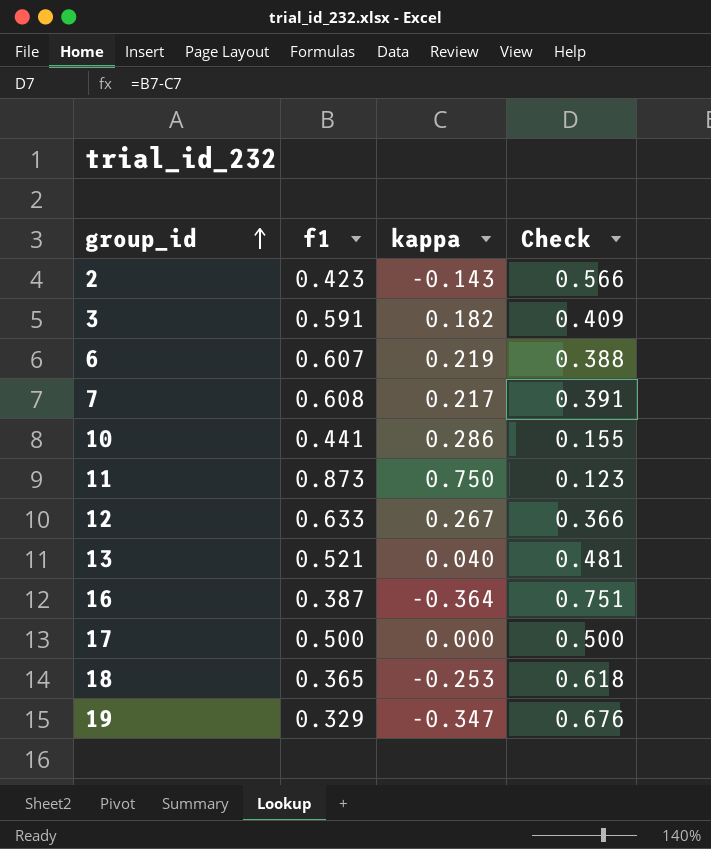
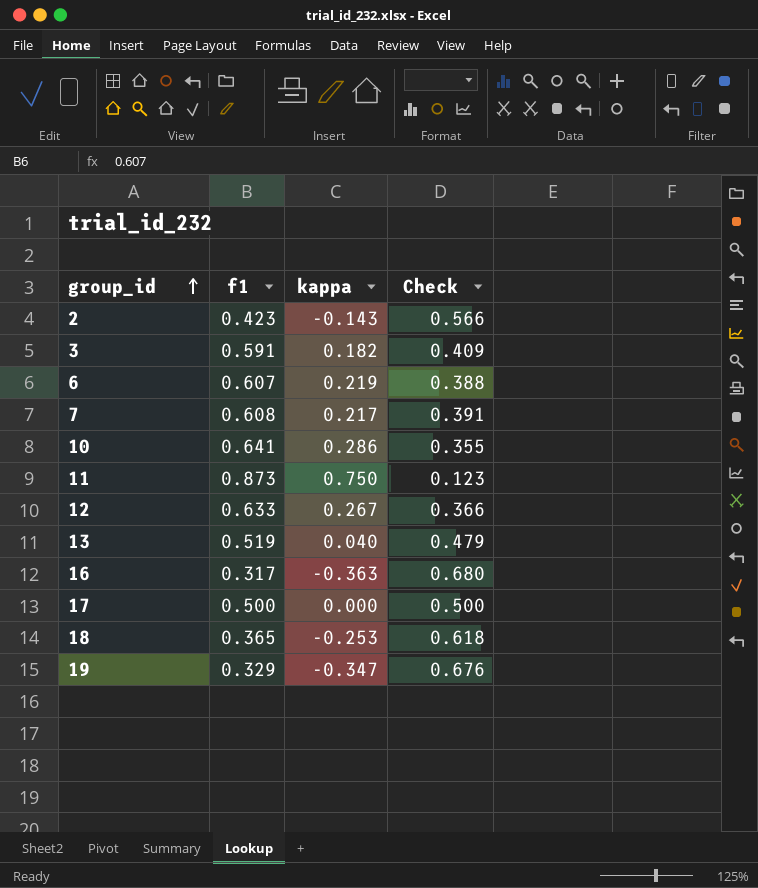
10 | f1: 0.441 -> 0.641
10 | Check: 0.155 -> 0.355
13 | f1: 0.521 -> 0.519
13 | Check: 0.481 -> 0.479
16 | f1: 0.387 -> 0.317
16 | kappa: -0.364 -> -0.363
16 | Check: 0.751 -> 0.680

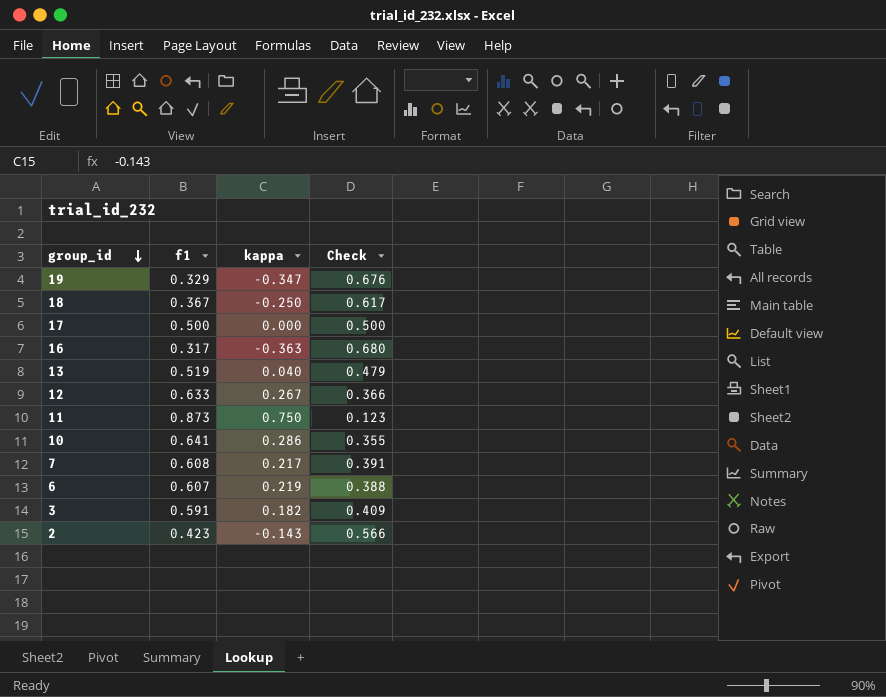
row order: group_id ascending -> group_id descending
18 | f1: 0.365 -> 0.367
18 | kappa: -0.253 -> -0.250
18 | Check: 0.618 -> 0.617

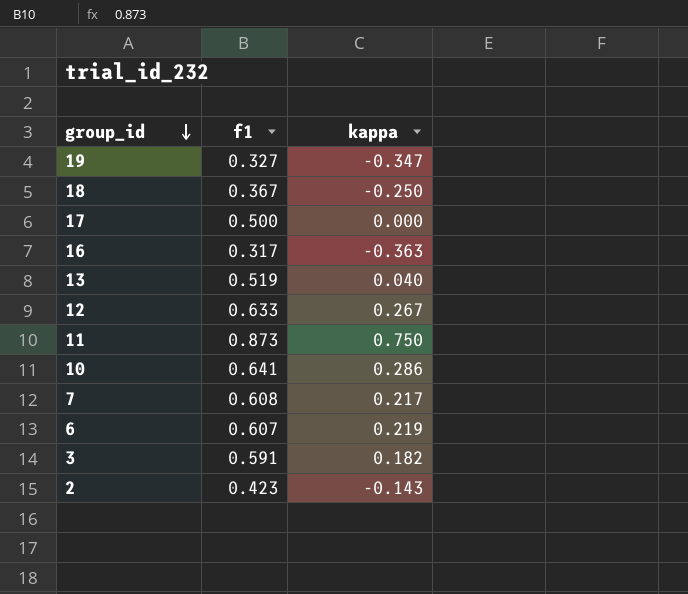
column Check | formula: [f1] - [kappa] -> none
19 | f1: 0.329 -> 0.327

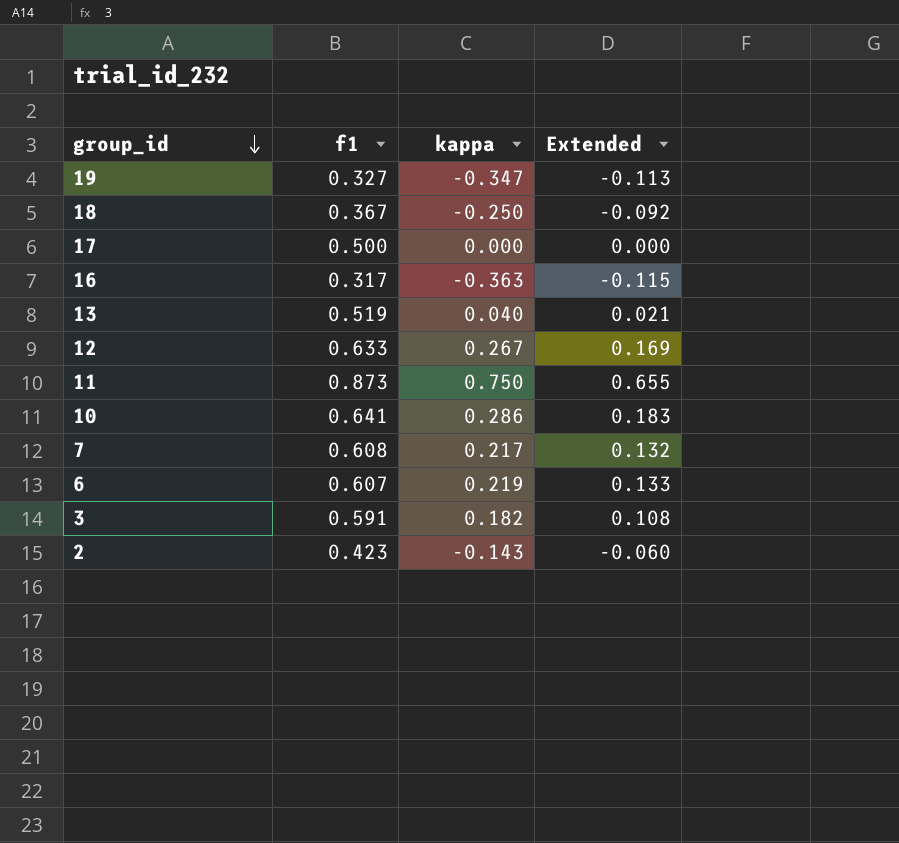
column Extended | formula: none -> [f1] * [kappa]

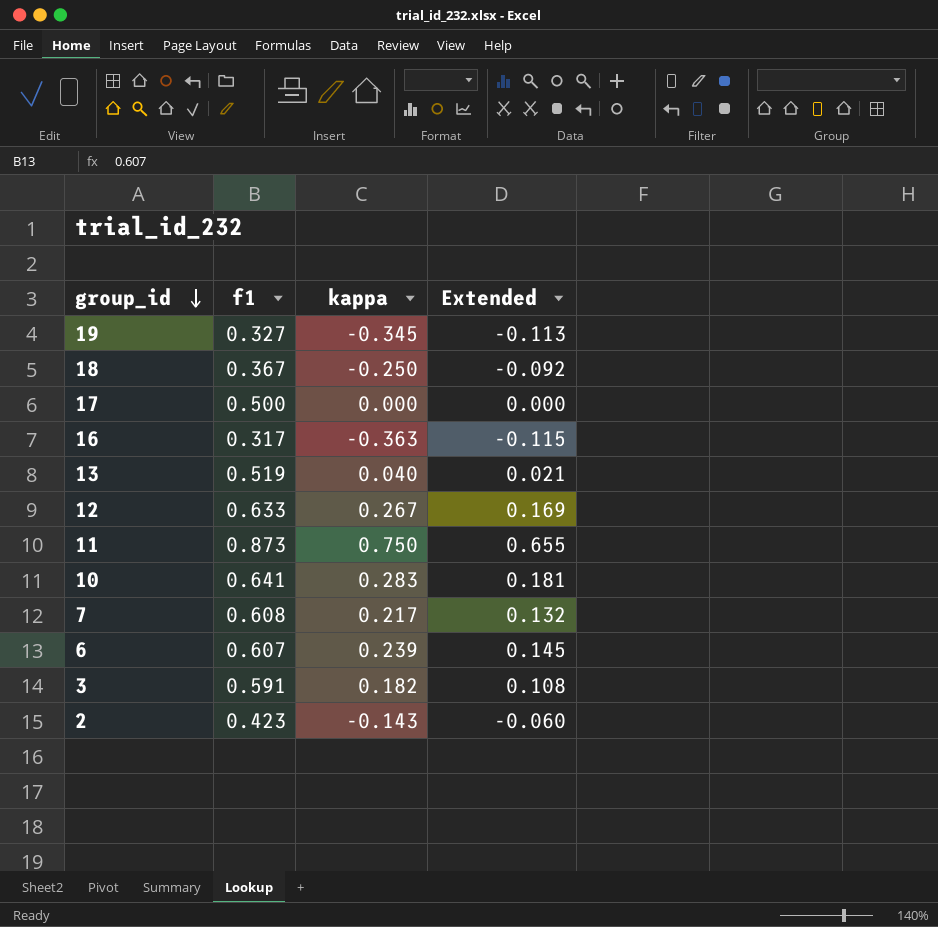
19 | kappa: -0.347 -> -0.345
10 | kappa: 0.286 -> 0.283
10 | Extended: 0.183 -> 0.181
6 | kappa: 0.219 -> 0.239
6 | Extended: 0.133 -> 0.145

